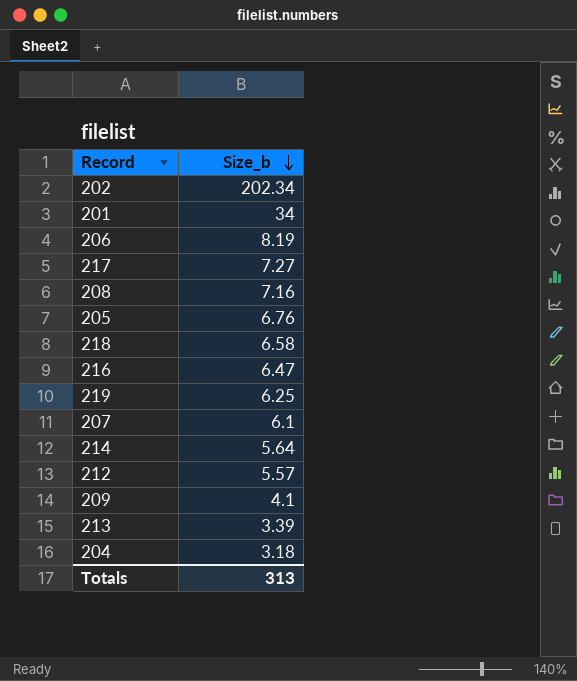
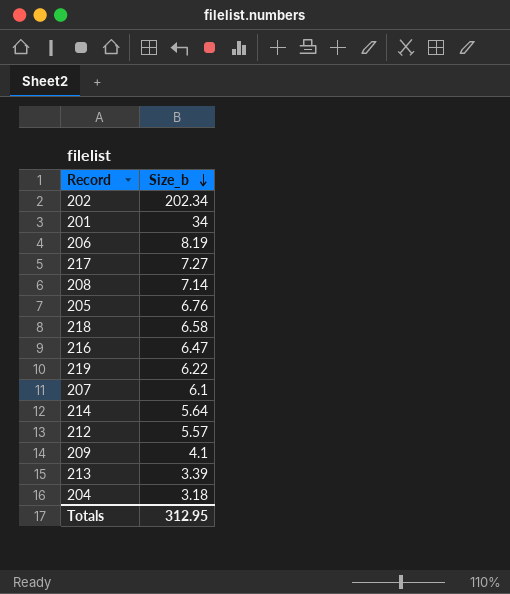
208 | Size_b: 7.16 -> 7.14
219 | Size_b: 6.25 -> 6.22
Totals | Size_b: 313 -> 312.95

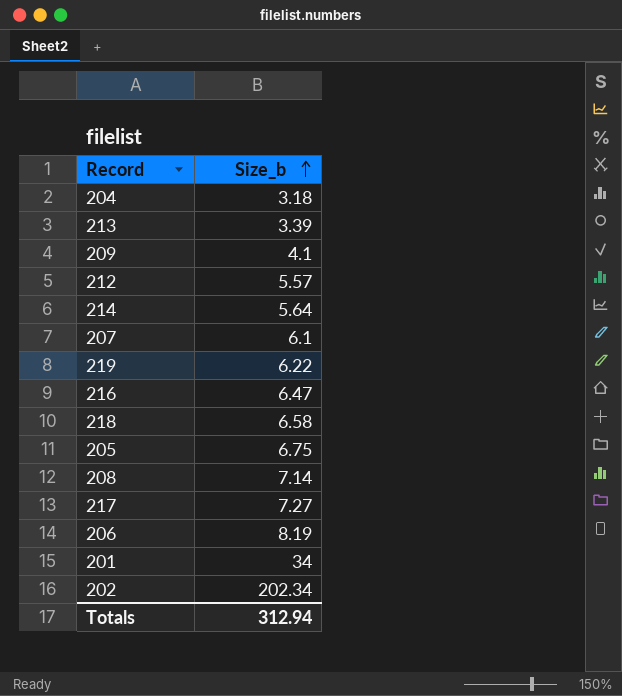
row order: Size_b descending -> Size_b ascending
205 | Size_b: 6.76 -> 6.75
Totals | Size_b: 312.95 -> 312.94

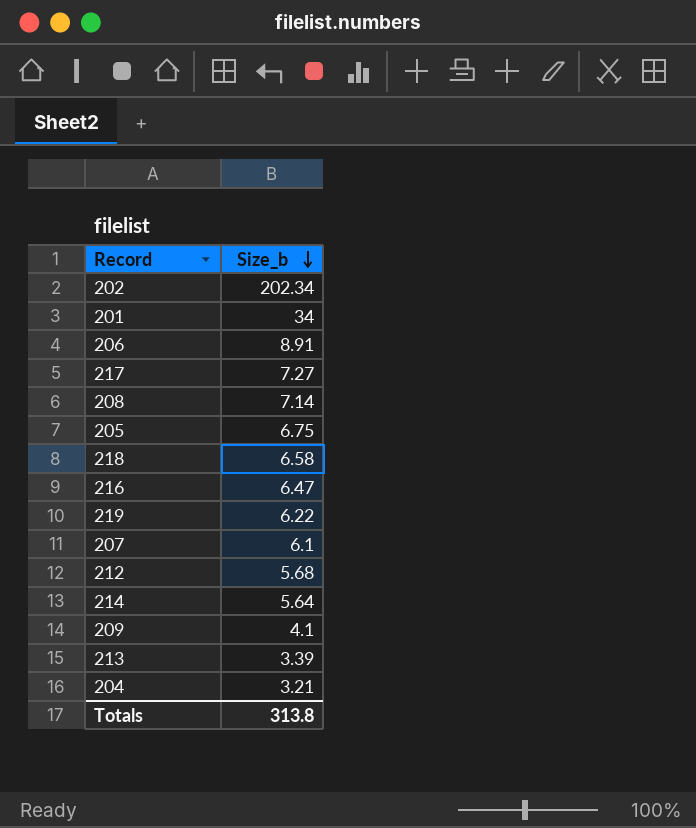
row order: Size_b ascending -> Size_b descending
206 | Size_b: 8.19 -> 8.91
212 | Size_b: 5.57 -> 5.68
204 | Size_b: 3.18 -> 3.21
Totals | Size_b: 312.94 -> 313.8

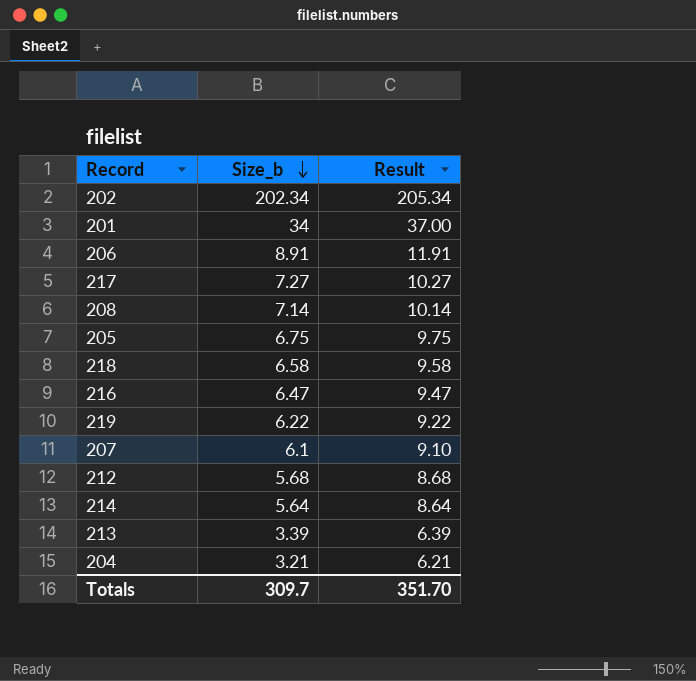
column Result | formula: none -> [Size_b] + 3
row 209: 4.1 -> none
Totals | Size_b: 313.8 -> 309.7

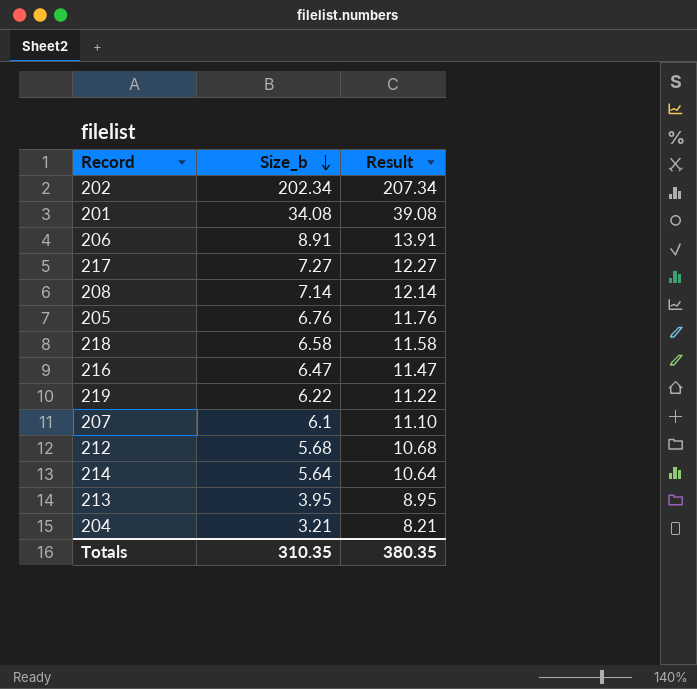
column Result | formula: [Size_b] + 3 -> [Size_b] + 5
201 | Size_b: 34 -> 34.08
205 | Size_b: 6.75 -> 6.76
213 | Size_b: 3.39 -> 3.95
Totals | Size_b: 309.7 -> 310.35
Totals | Result: 351.70 -> 380.35

